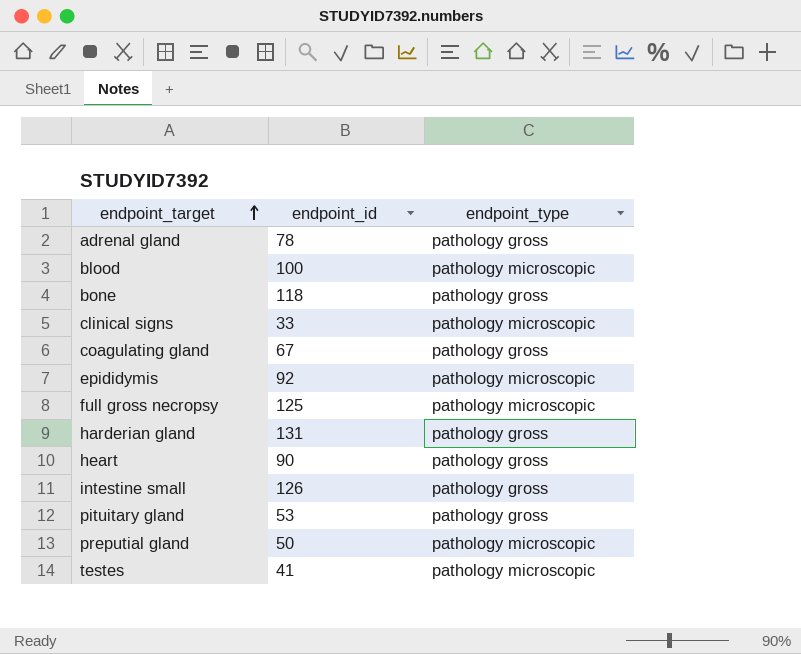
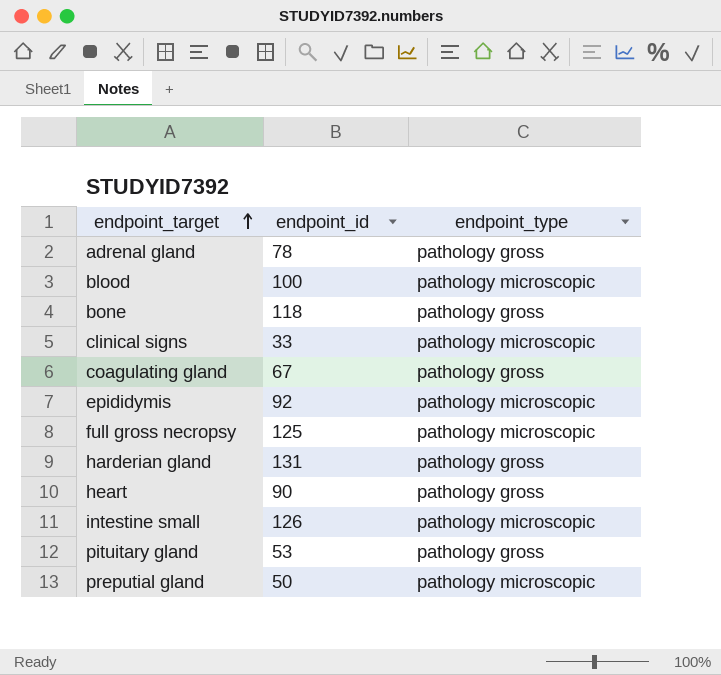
row testes: 41 | pathology microscopic -> none
intestine small | endpoint_type: pathology gross -> pathology microscopic

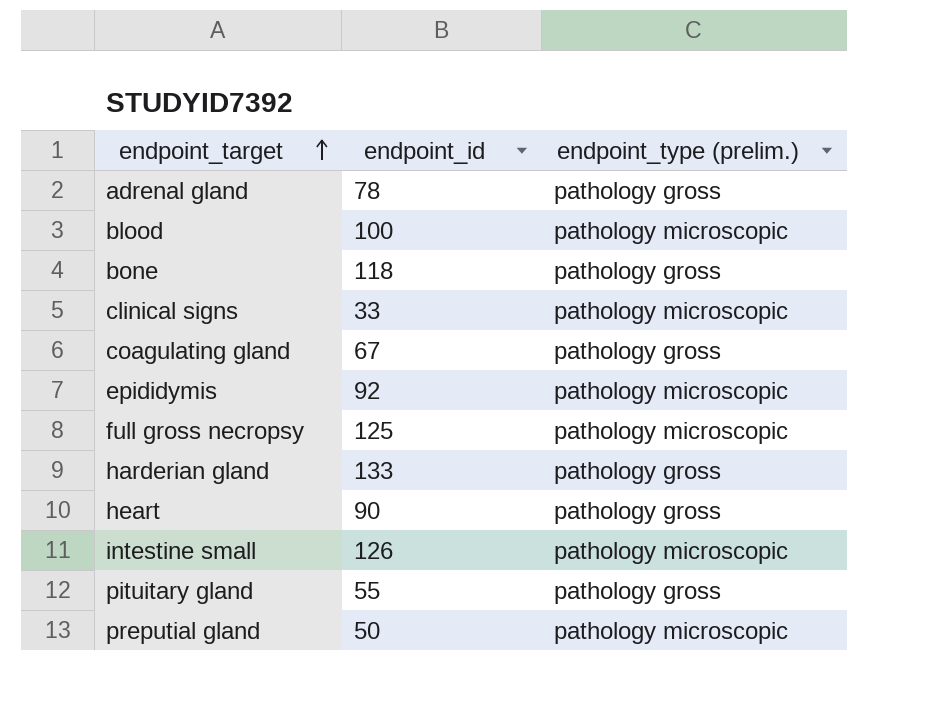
column name: endpoint_type -> endpoint_type (prelim.)
harderian gland | endpoint_id: 131 -> 133
pituitary gland | endpoint_id: 53 -> 55

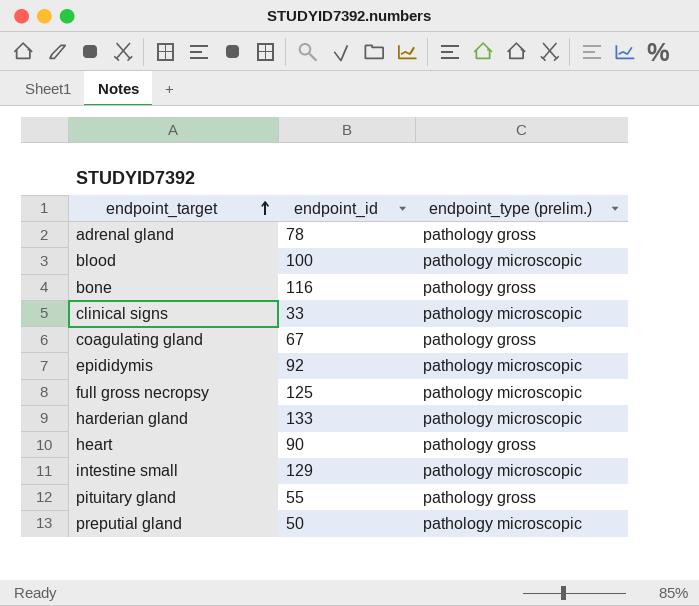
bone | endpoint_id: 118 -> 116
harderian gland | endpoint_type (prelim.): pathology gross -> pathology microscopic
intestine small | endpoint_id: 126 -> 129

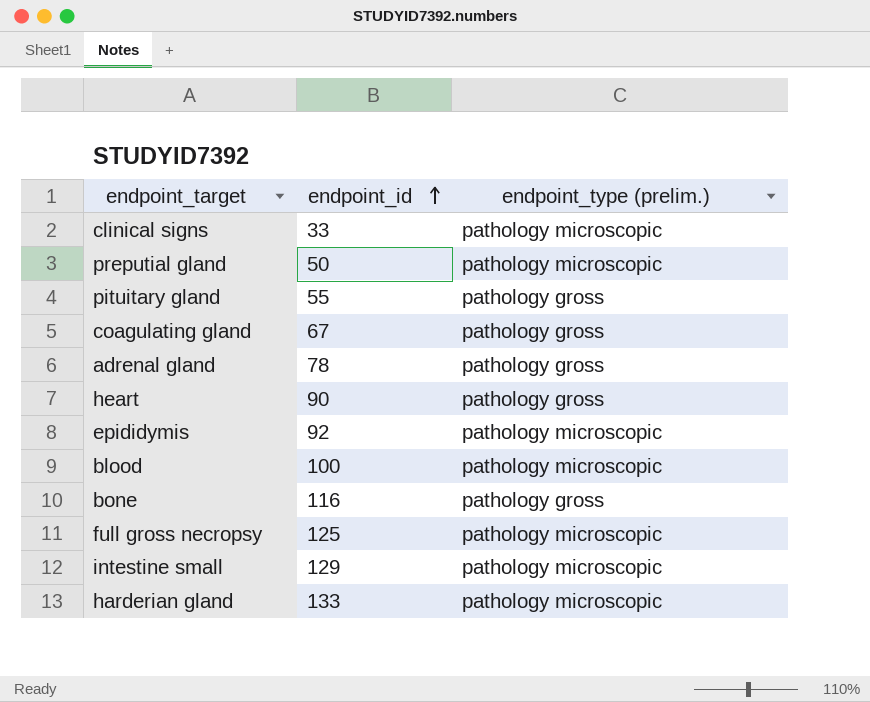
row order: endpoint_target ascending -> endpoint_id ascending

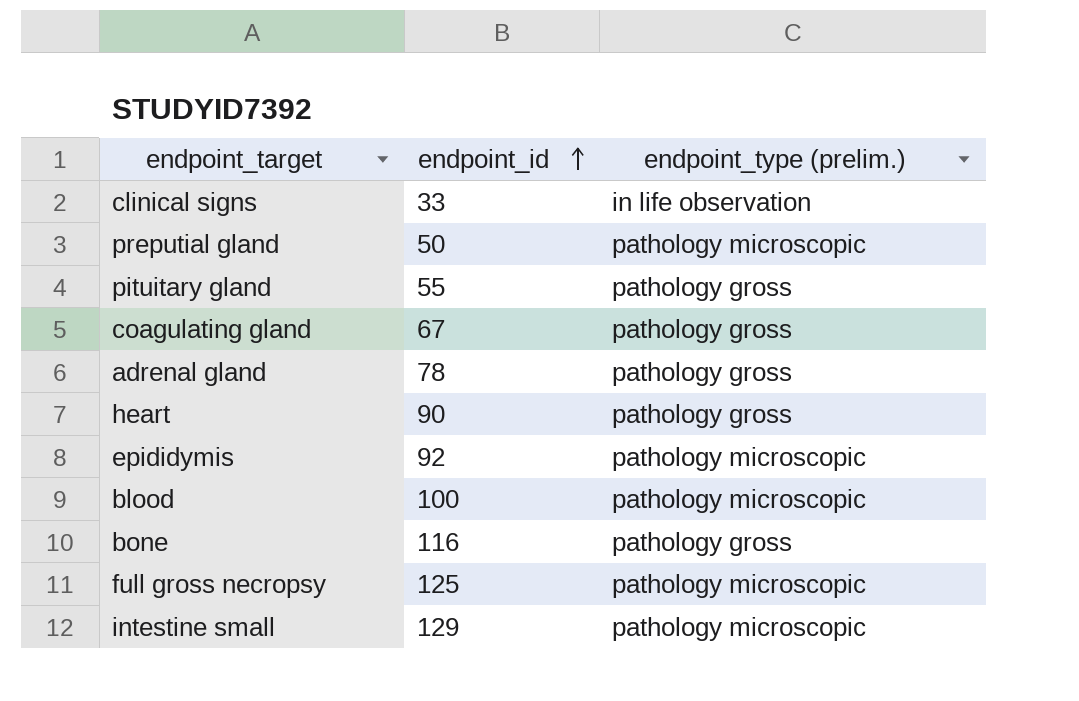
row harderian gland: 133 | pathology microscopic -> none
clinical signs | endpoint_type (prelim.): pathology microscopic -> in life observation

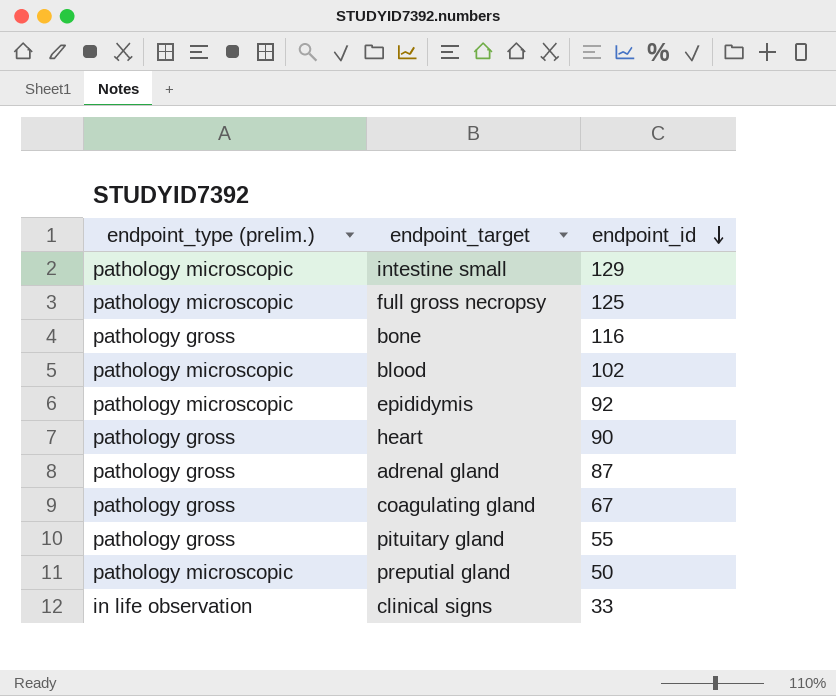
row order: endpoint_id ascending -> endpoint_id descending
column endpoint_type (prelim.) | position: 3 -> 1
blood | endpoint_id: 100 -> 102
adrenal gland | endpoint_id: 78 -> 87

